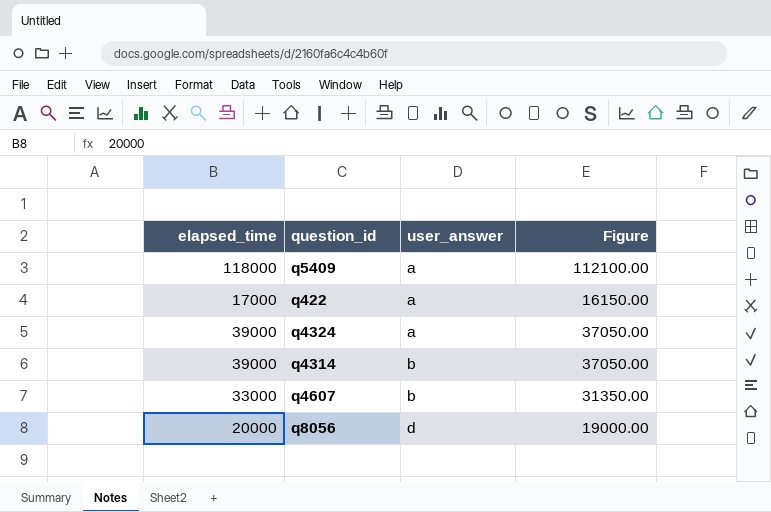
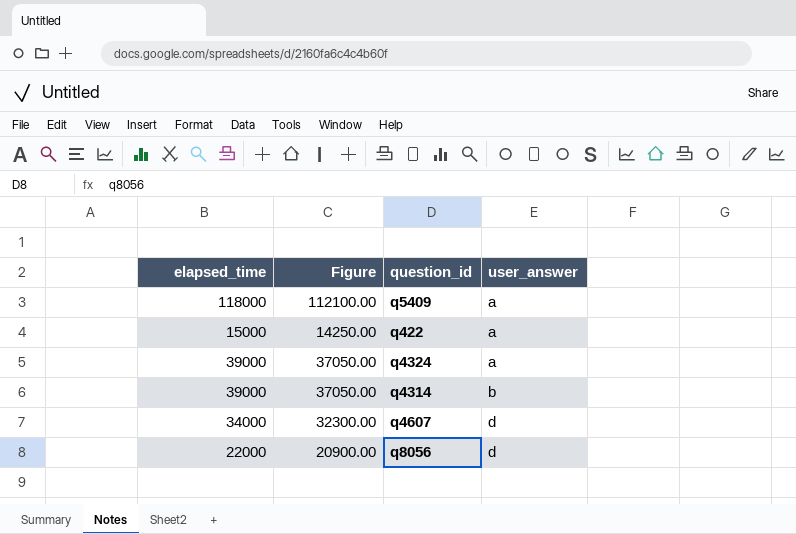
column Figure | position: 4 -> 2
q422 | elapsed_time: 17000 -> 15000
q422 | Figure: 16150.00 -> 14250.00
q4607 | elapsed_time: 33000 -> 34000
q4607 | Figure: 31350.00 -> 32300.00
q4607 | user_answer: b -> d
q8056 | elapsed_time: 20000 -> 22000
q8056 | Figure: 19000.00 -> 20900.00

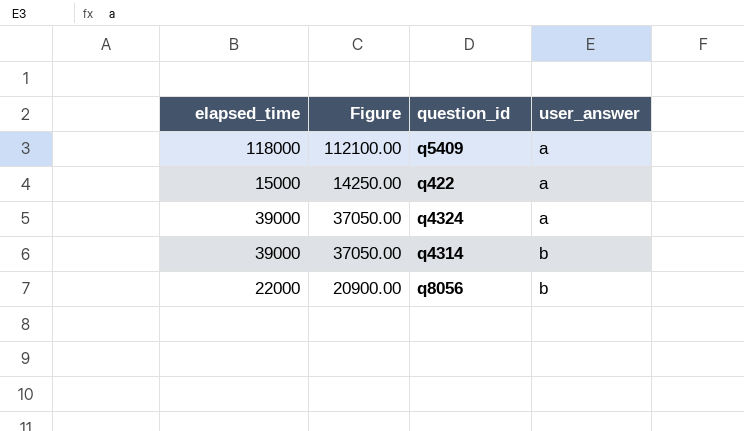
row q4607: 34000 | 32300.00 | d -> none
q8056 | user_answer: d -> b

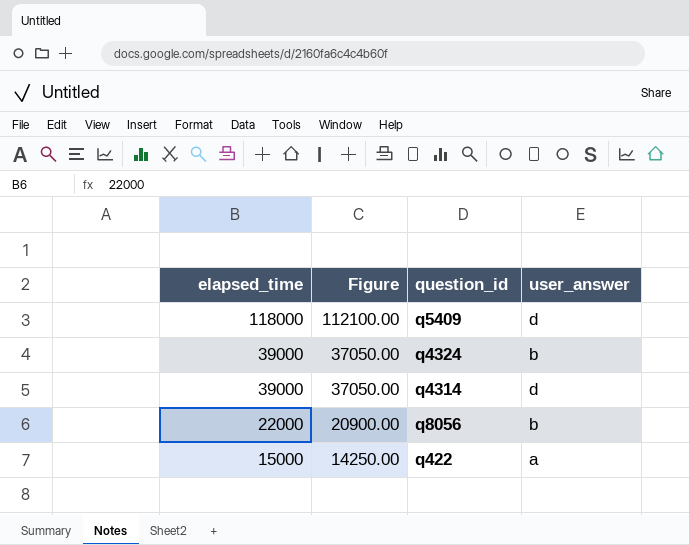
row order: user_answer ascending -> elapsed_time descending
q5409 | user_answer: a -> d
q4324 | user_answer: a -> b
q4314 | user_answer: b -> d

